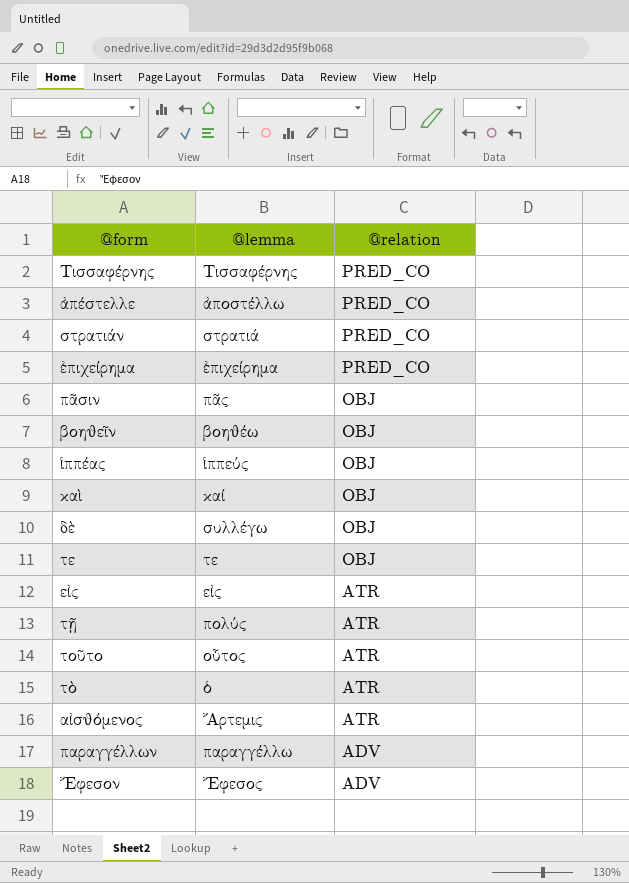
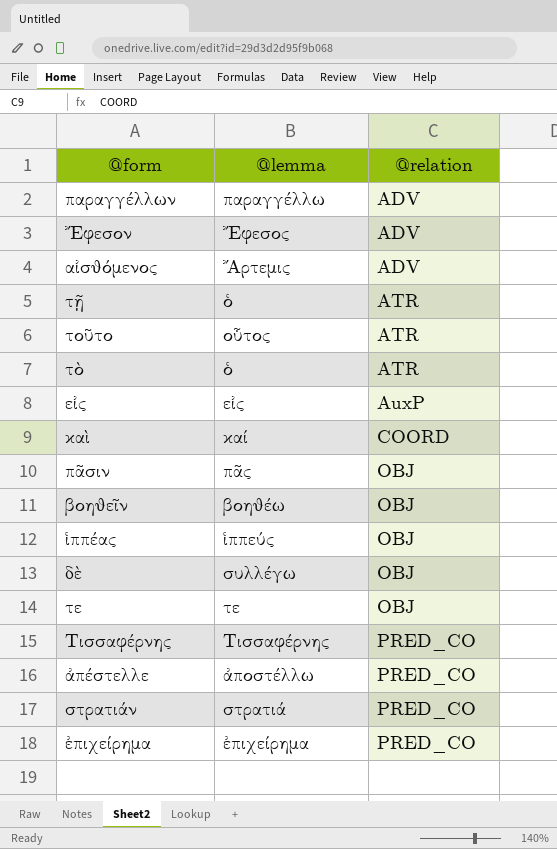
row order: @relation descending -> @relation ascending
αἰσθόμενος | @relation: ATR -> ADV
τῇ | @lemma: πολύς -> ὁ
εἰς | @relation: ATR -> AuxP
καὶ | @relation: OBJ -> COORD

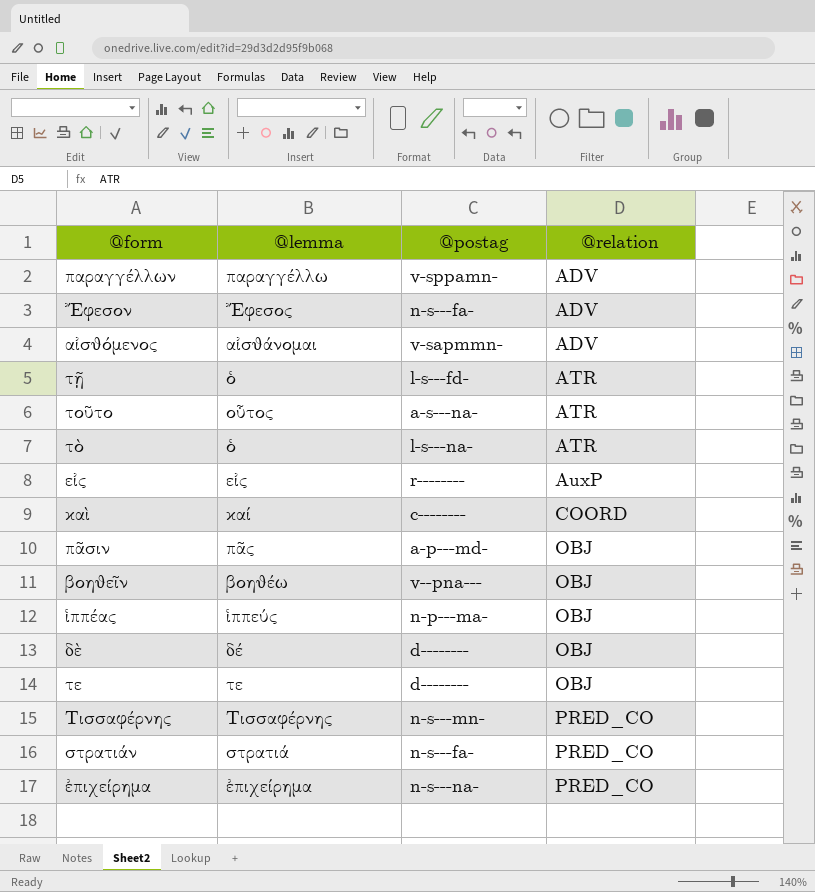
column @postag | position: none -> 3
row ἀπέστελλε: ἀποστέλλω | PRED_CO -> none
αἰσθόμενος | @lemma: Ἄρτεμις -> αἰσθάνομαι
δὲ | @lemma: συλλέγω -> δέ

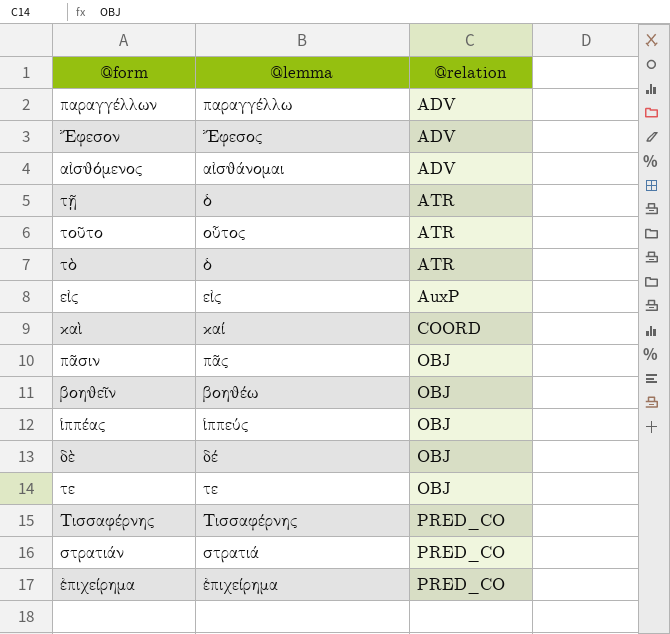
column @postag | position: 3 -> none

